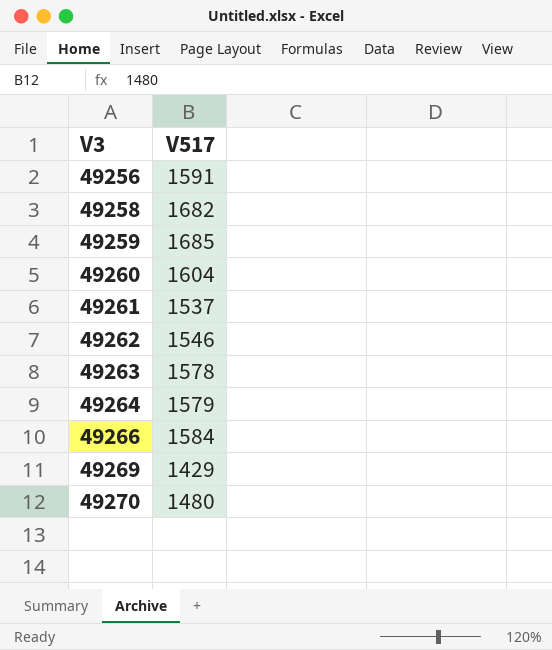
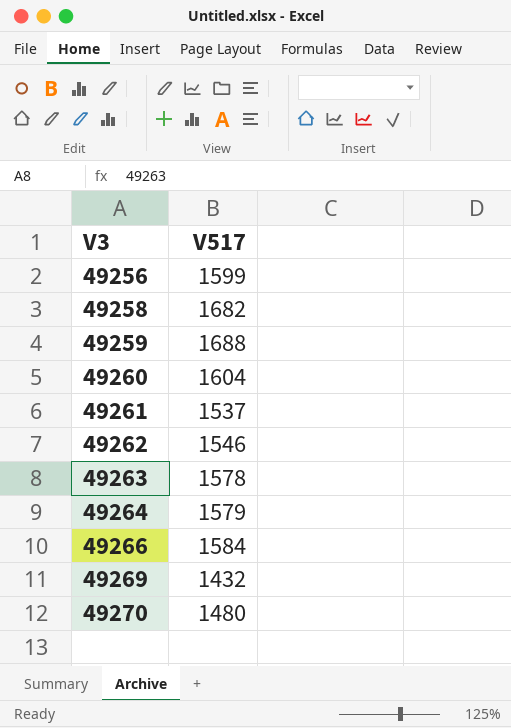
49256 | V517: 1591 -> 1599
49259 | V517: 1685 -> 1688
49269 | V517: 1429 -> 1432

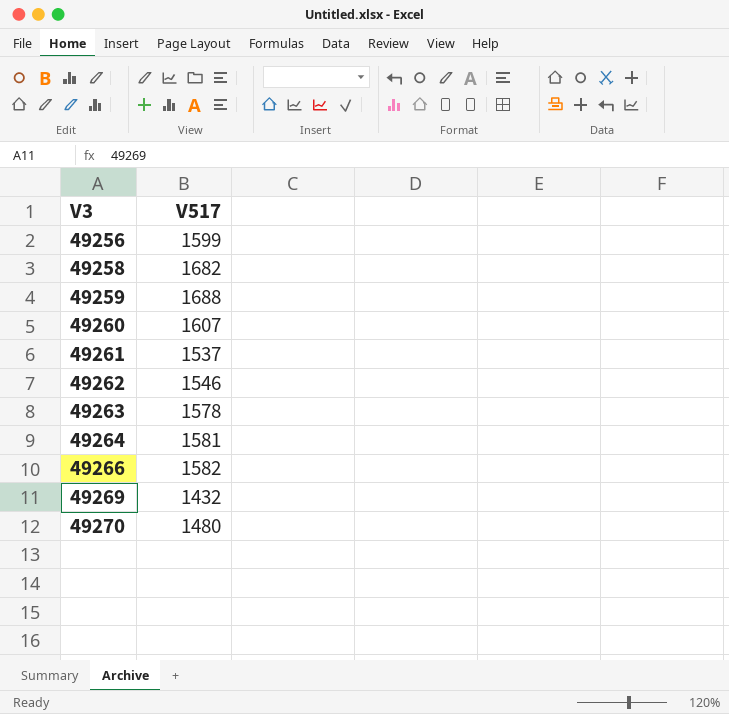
49260 | V517: 1604 -> 1607
49264 | V517: 1579 -> 1581
49266 | V517: 1584 -> 1582

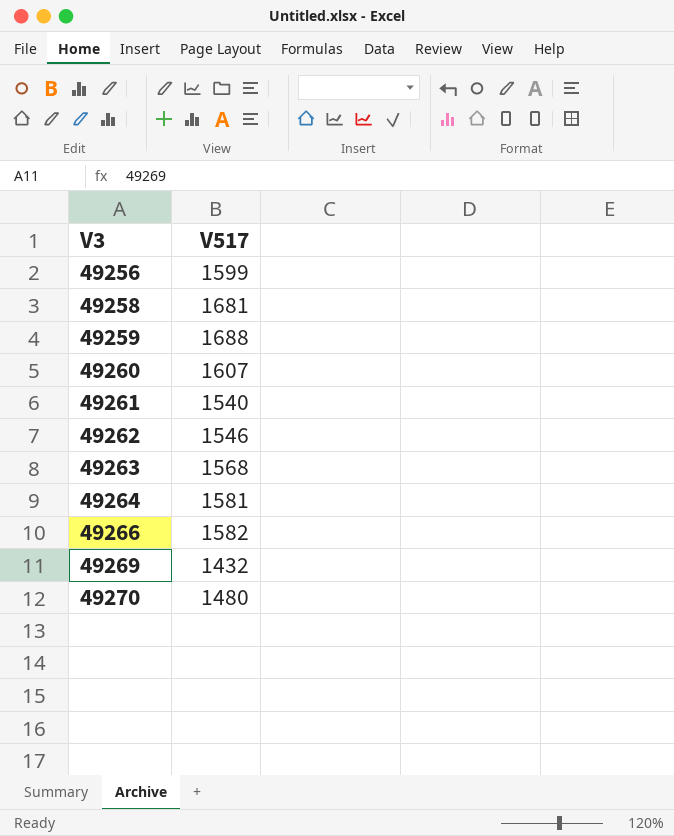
49258 | V517: 1682 -> 1681
49261 | V517: 1537 -> 1540
49263 | V517: 1578 -> 1568

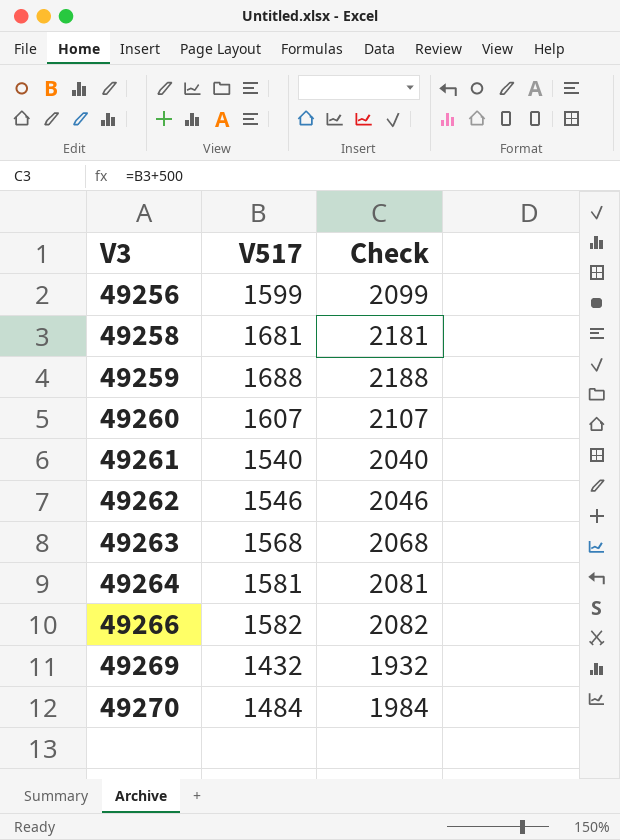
column Check | formula: none -> [V517] + 500
49270 | V517: 1480 -> 1484

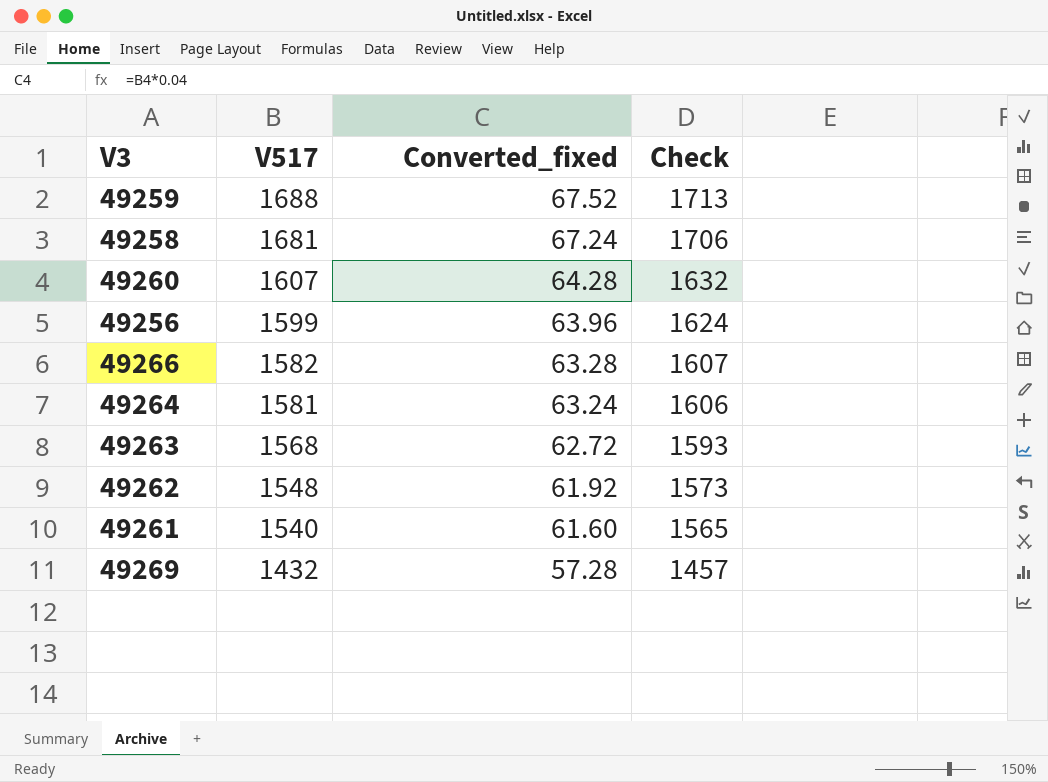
row order: V3 ascending -> V517 descending
column Converted_fixed | formula: none -> [V517] * 0.04
column Check | formula: [V517] + 500 -> [V517] + 25
row 49270: 1484 | 1984 -> none
49262 | V517: 1546 -> 1548

